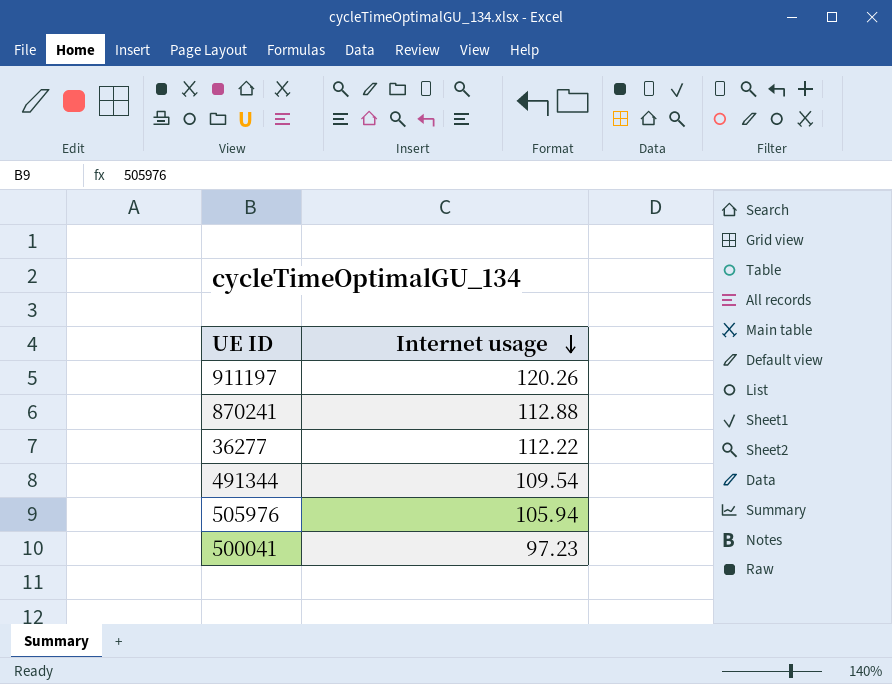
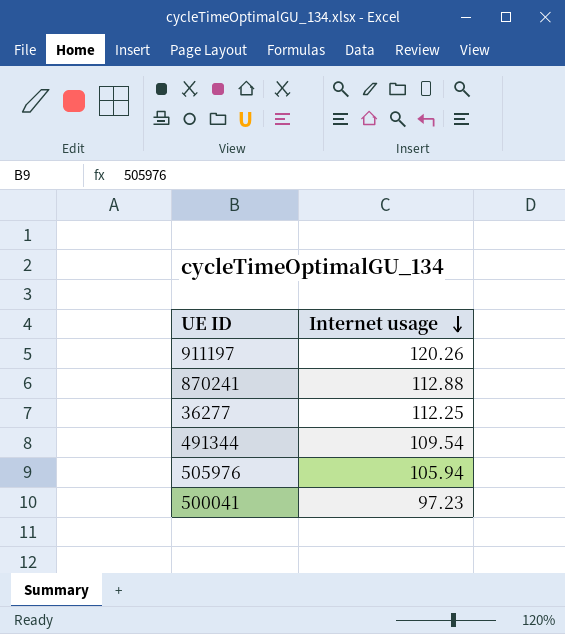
36277 | Internet usage: 112.22 -> 112.25

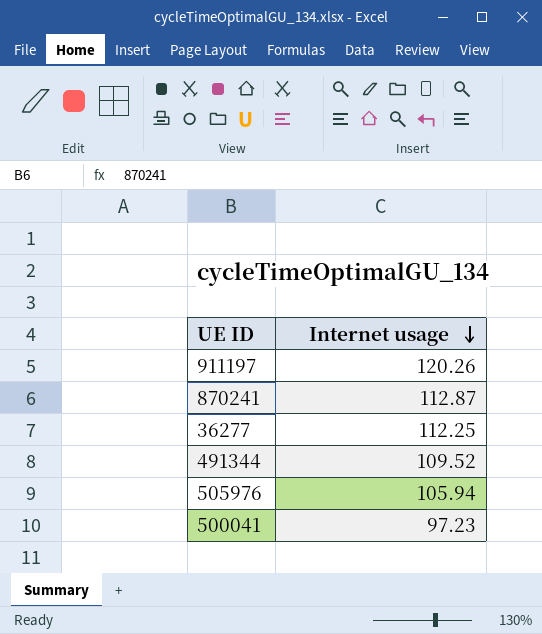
870241 | Internet usage: 112.88 -> 112.87
491344 | Internet usage: 109.54 -> 109.52

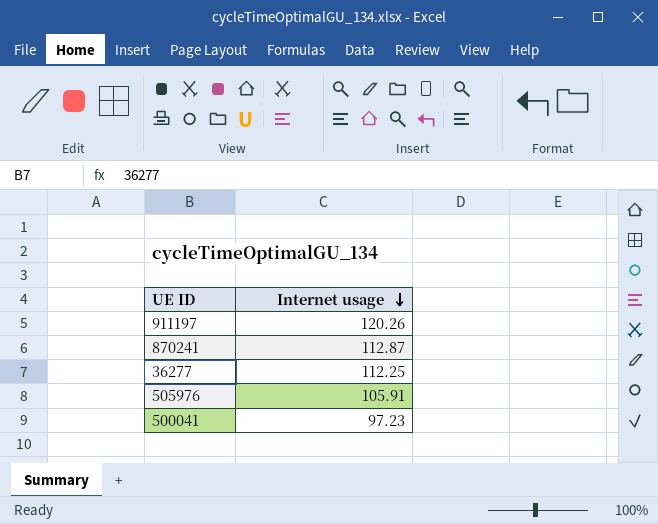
row 491344: 109.52 -> none
505976 | Internet usage: 105.94 -> 105.91

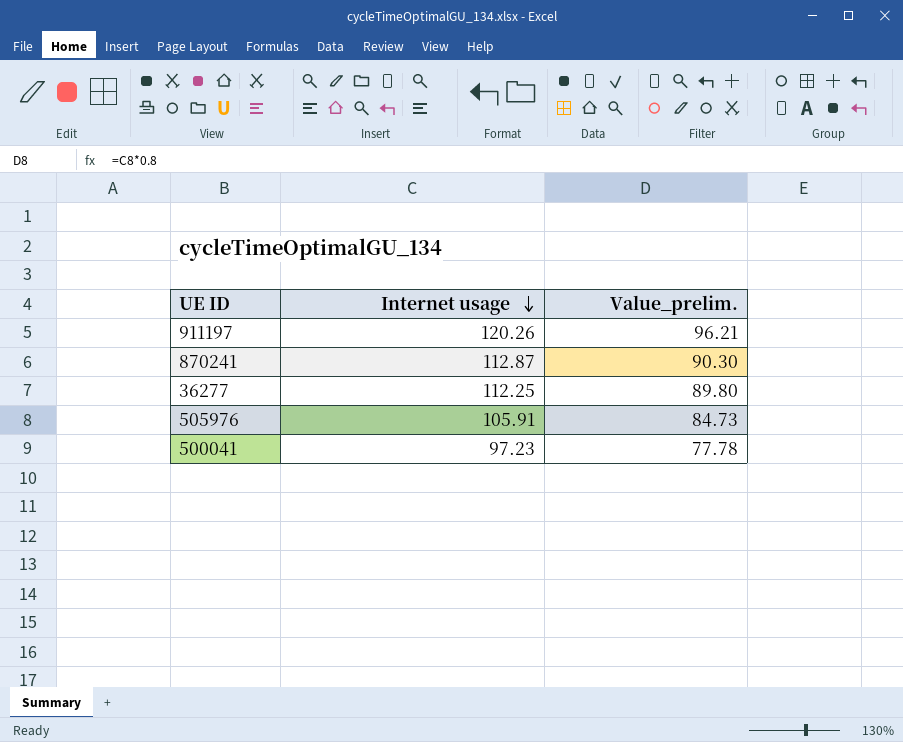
column Value_prelim. | formula: none -> [Internet usage] * 0.8

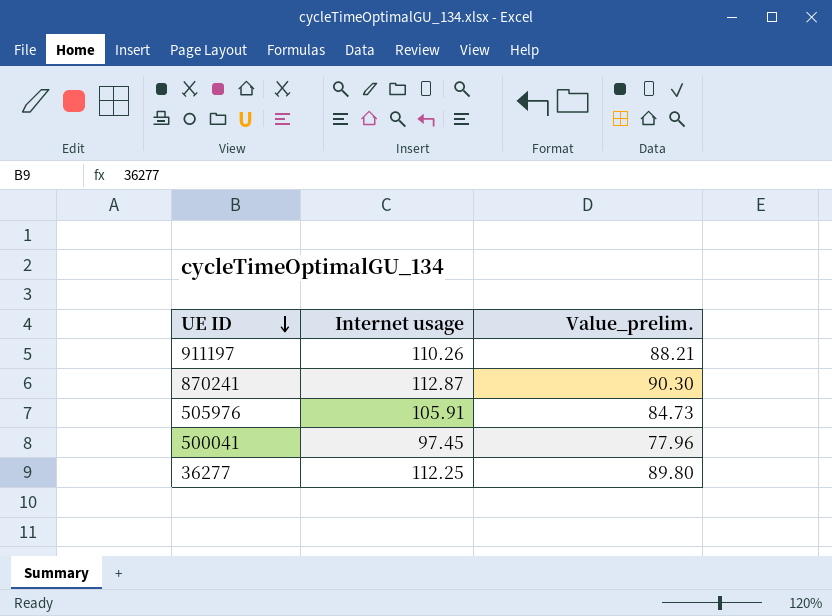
row order: Internet usage descending -> UE ID descending
911197 | Internet usage: 120.26 -> 110.26
911197 | Value_prelim.: 96.21 -> 88.21
500041 | Internet usage: 97.23 -> 97.45
500041 | Value_prelim.: 77.78 -> 77.96

